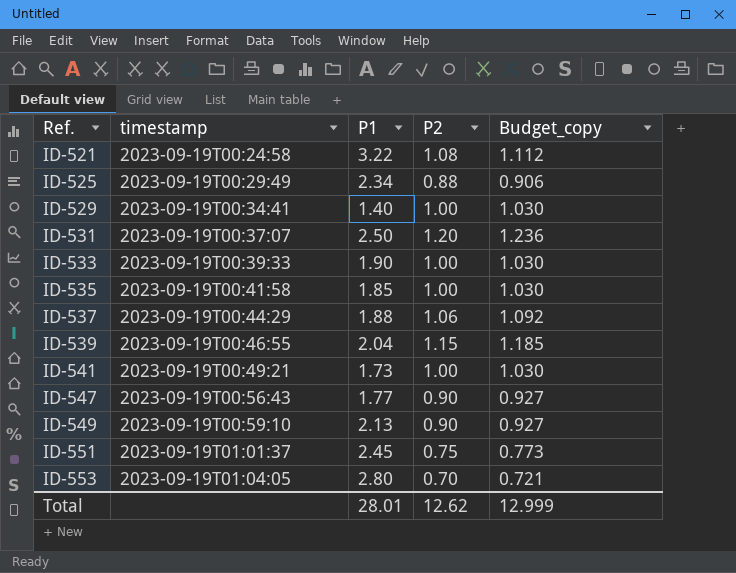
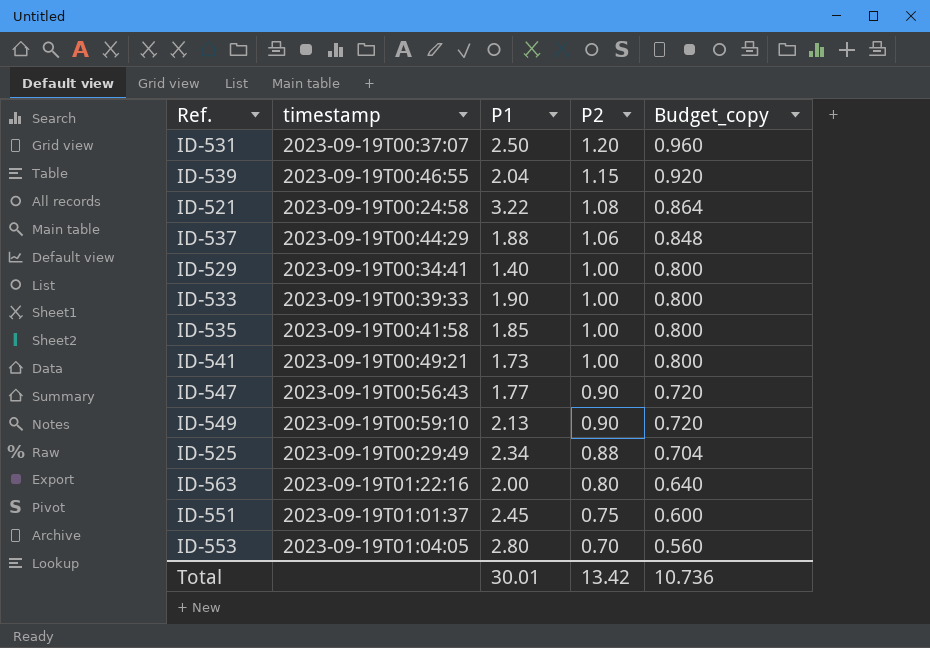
row order: Ref. ascending -> P2 descending
column Budget_copy | formula: [P2] * 1.03 -> [P2] * 0.8
row ID-563: none -> 2023-09-19T01:22:16 | 2.00 | 0.80 | 0.640
Total | P1: 28.01 -> 30.01
Total | P2: 12.62 -> 13.42
Total | Budget_copy: 12.999 -> 10.736

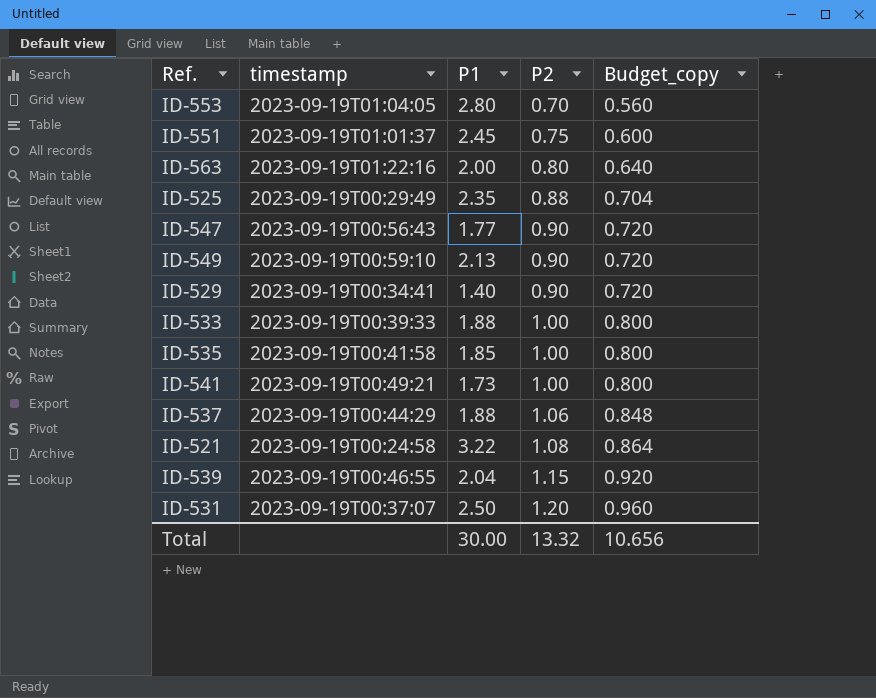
row order: P2 descending -> P2 ascending
ID-525 | P1: 2.34 -> 2.35
ID-529 | P2: 1.00 -> 0.90
ID-529 | Budget_copy: 0.800 -> 0.720
ID-533 | P1: 1.90 -> 1.88
Total | P1: 30.01 -> 30.00
Total | P2: 13.42 -> 13.32
Total | Budget_copy: 10.736 -> 10.656

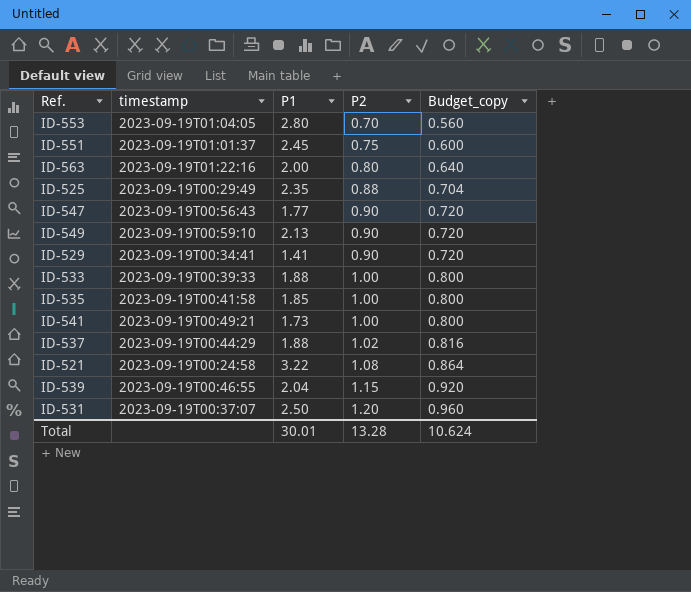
ID-529 | P1: 1.40 -> 1.41
ID-537 | P2: 1.06 -> 1.02
ID-537 | Budget_copy: 0.848 -> 0.816
Total | P1: 30.00 -> 30.01
Total | P2: 13.32 -> 13.28
Total | Budget_copy: 10.656 -> 10.624

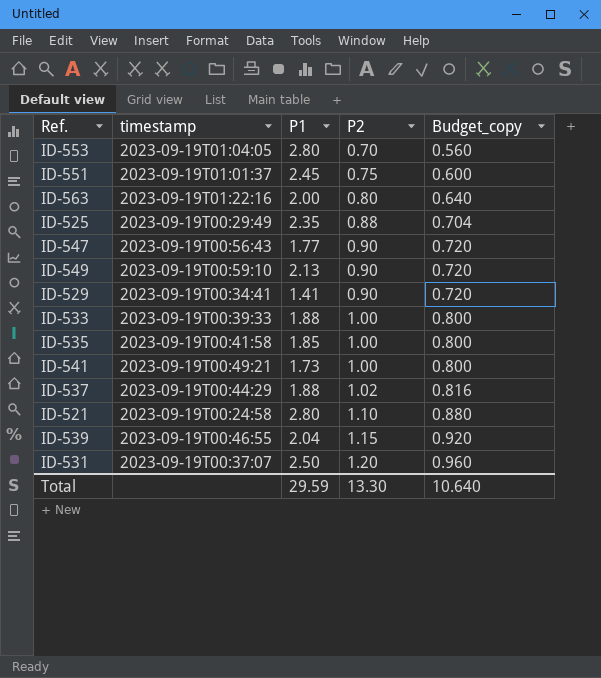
ID-521 | P1: 3.22 -> 2.80
ID-521 | P2: 1.08 -> 1.10
ID-521 | Budget_copy: 0.864 -> 0.880
Total | P1: 30.01 -> 29.59
Total | P2: 13.28 -> 13.30
Total | Budget_copy: 10.624 -> 10.640

